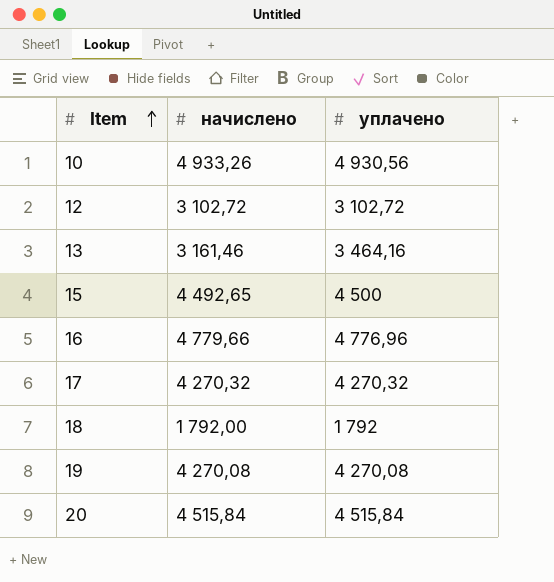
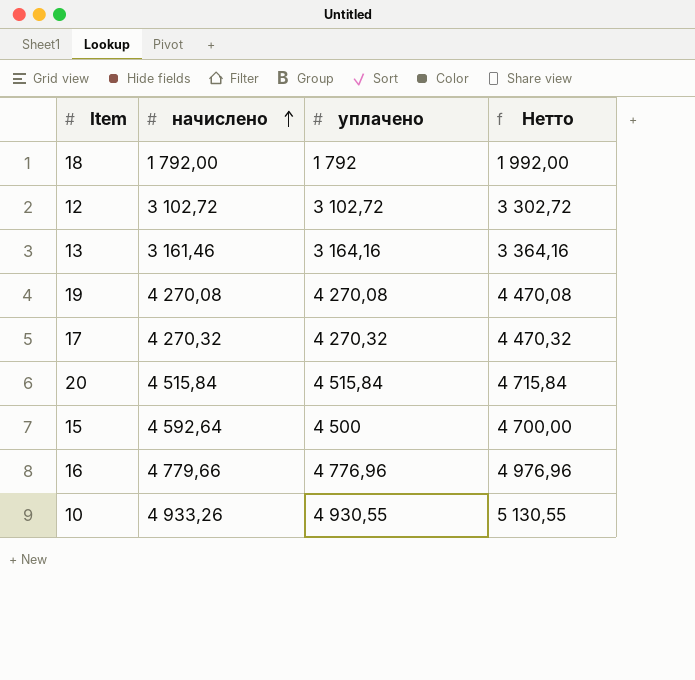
row order: Item ascending -> начислено ascending
column Нетто | formula: none -> [уплачено] + 200
13 | уплачено: 3 464,16 -> 3 164,16
15 | начислено: 4 492,65 -> 4 592,64
10 | уплачено: 4 930,56 -> 4 930,55

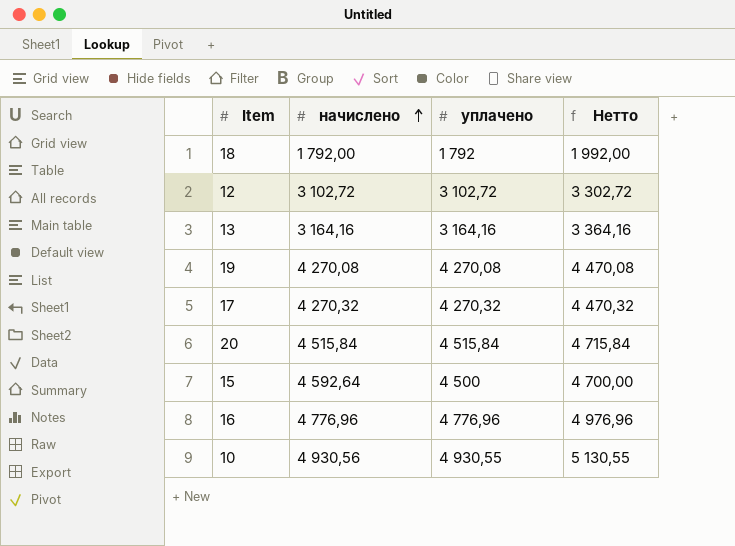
13 | начислено: 3 161,46 -> 3 164,16
16 | начислено: 4 779,66 -> 4 776,96
10 | начислено: 4 933,26 -> 4 930,56

